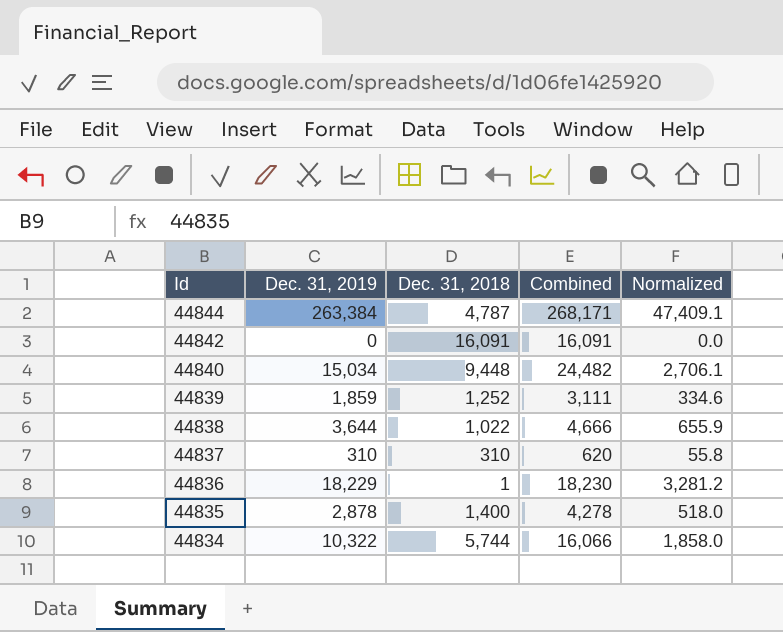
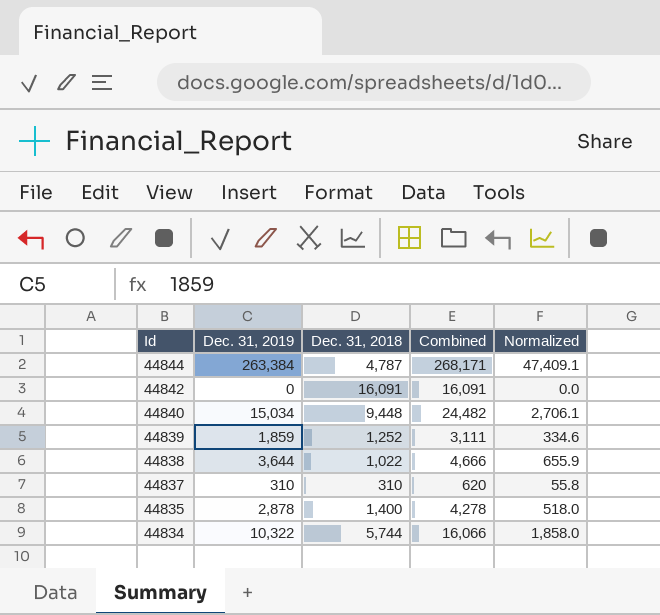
row 44836: 18,229 | 1 | 18,230 | 3,281.2 -> none

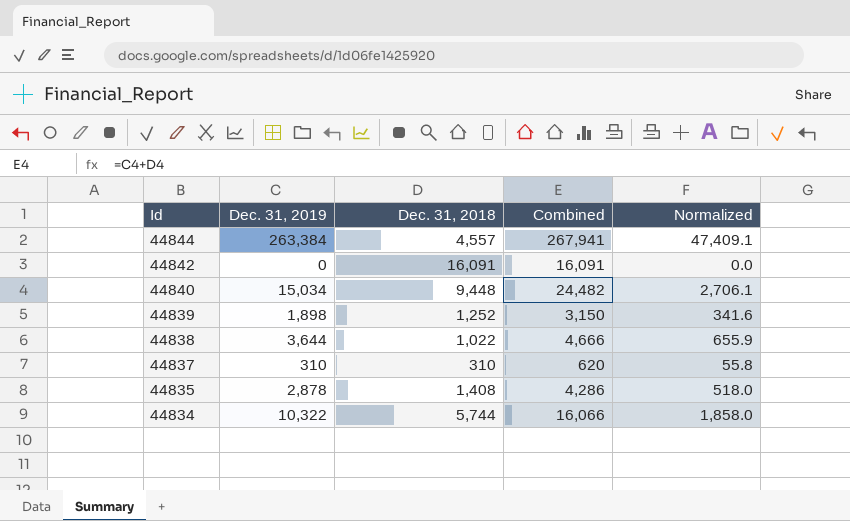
44844 | Dec. 31, 2018: 4,787 -> 4,557
44844 | Combined: 268,171 -> 267,941
44839 | Dec. 31, 2019: 1,859 -> 1,898
44839 | Combined: 3,111 -> 3,150
44839 | Normalized: 334.6 -> 341.6
44835 | Dec. 31, 2018: 1,400 -> 1,408
44835 | Combined: 4,278 -> 4,286

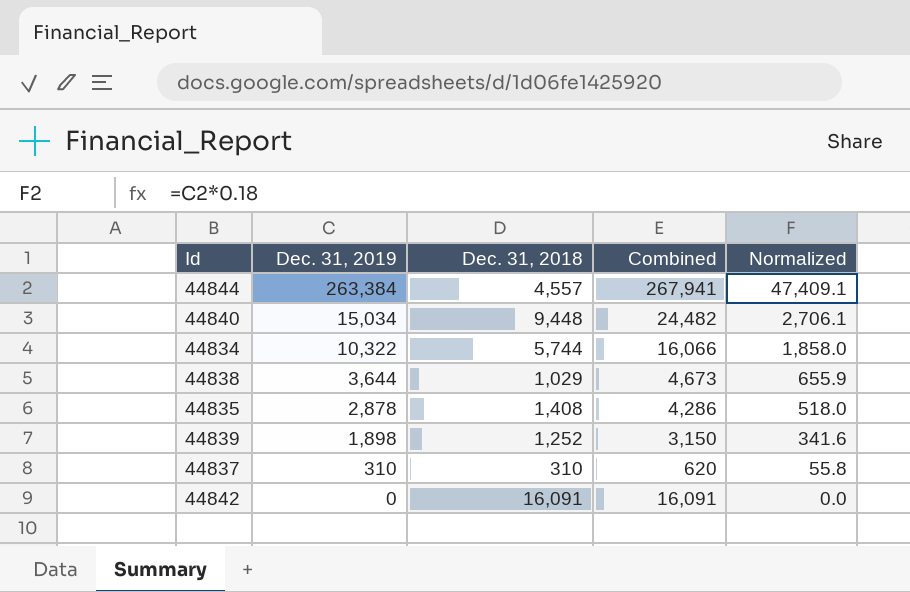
row order: Id descending -> Dec. 31, 2019 descending
44838 | Dec. 31, 2018: 1,022 -> 1,029
44838 | Combined: 4,666 -> 4,673

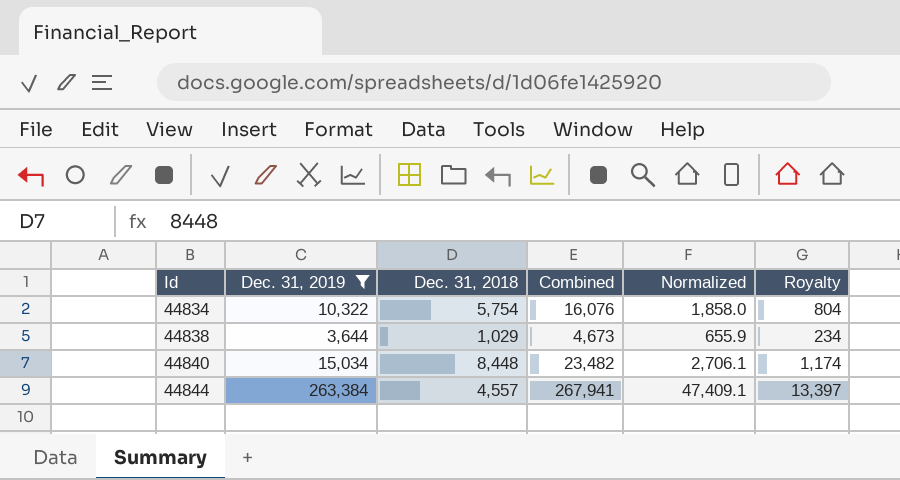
filter: none -> Dec. 31, 2019 >= 3,644
row order: Dec. 31, 2019 descending -> Id ascending
column Royalty | formula: none -> [Combined] * 0.05
44834 | Dec. 31, 2018: 5,744 -> 5,754
44834 | Combined: 16,066 -> 16,076
44840 | Dec. 31, 2018: 9,448 -> 8,448
44840 | Combined: 24,482 -> 23,482

